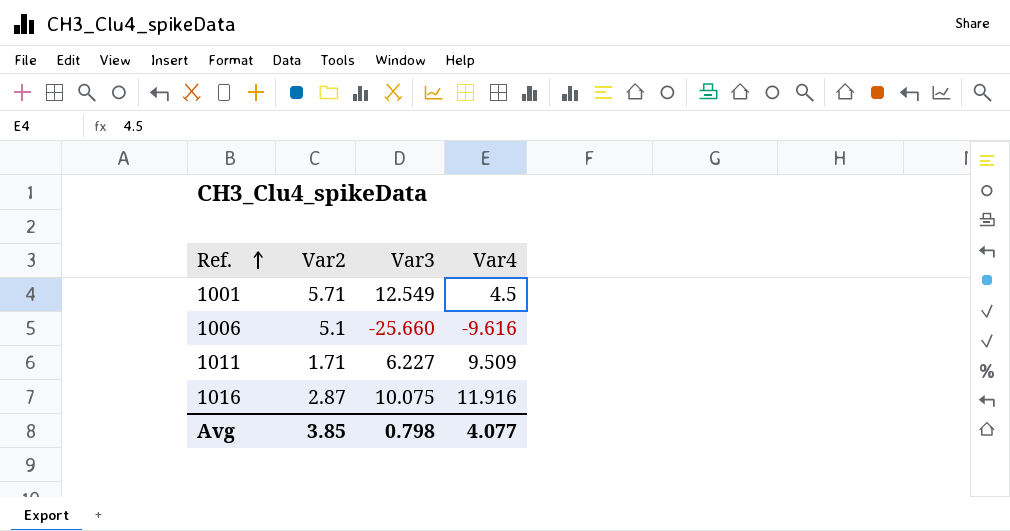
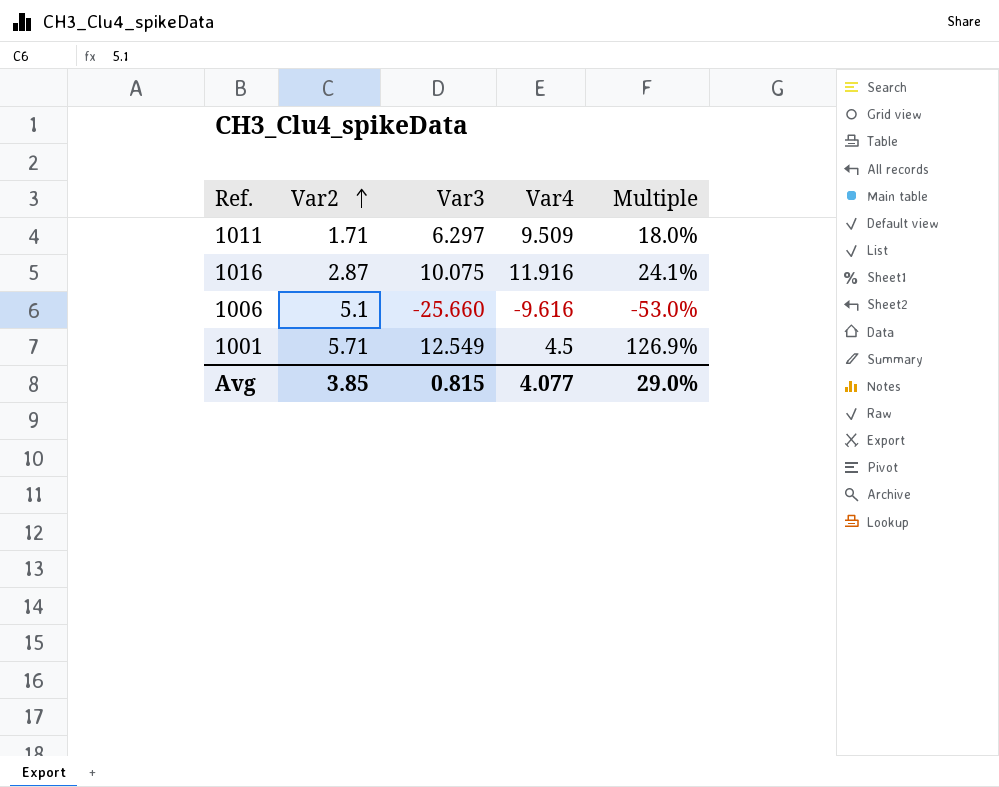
row order: Ref. ascending -> Var2 ascending
column Multiple | formula: none -> [Var2] / [Var4]
1011 | Var3: 6.227 -> 6.297
Avg | Var3: 0.798 -> 0.815

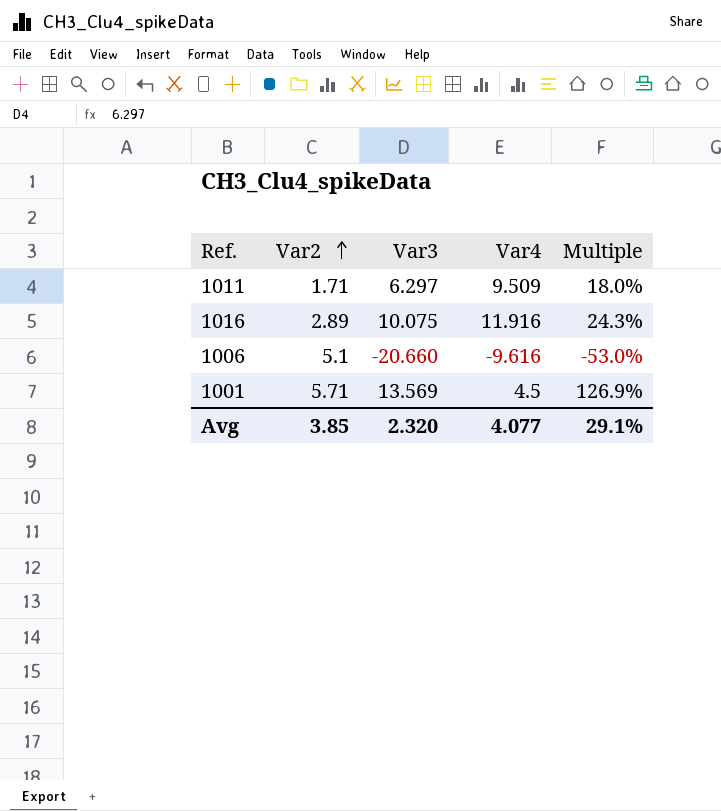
1016 | Var2: 2.87 -> 2.89
1016 | Multiple: 24.1% -> 24.3%
1006 | Var3: -25.660 -> -20.660
1001 | Var3: 12.549 -> 13.569
Avg | Var3: 0.815 -> 2.320
Avg | Multiple: 29.0% -> 29.1%

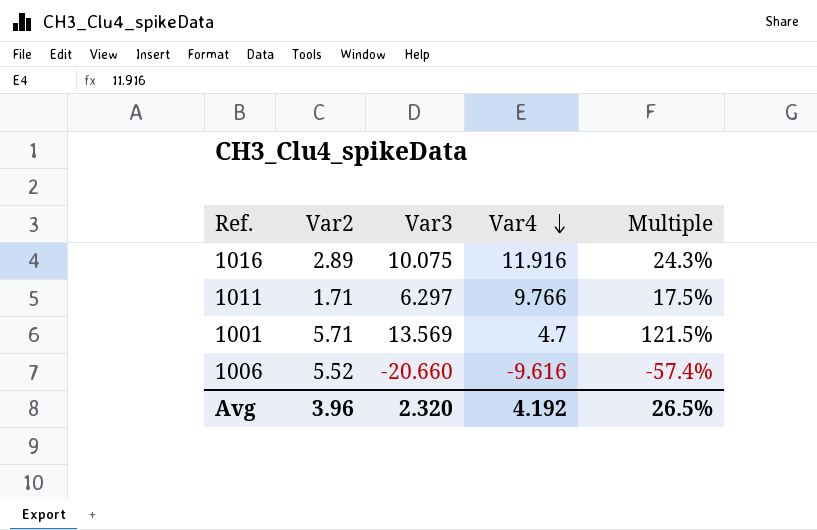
row order: Var2 ascending -> Var4 descending
1011 | Var4: 9.509 -> 9.766
1011 | Multiple: 18.0% -> 17.5%
1001 | Var4: 4.5 -> 4.7
1001 | Multiple: 126.9% -> 121.5%
1006 | Var2: 5.1 -> 5.52
1006 | Multiple: -53.0% -> -57.4%
Avg | Var2: 3.85 -> 3.96
Avg | Var4: 4.077 -> 4.192
Avg | Multiple: 29.1% -> 26.5%

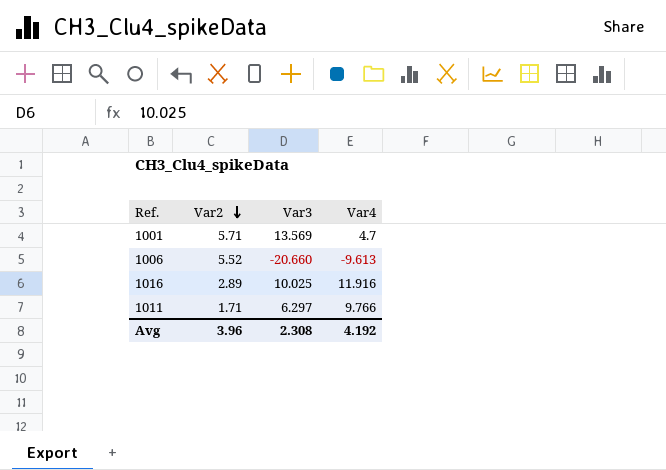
row order: Var4 descending -> Var2 descending
column Multiple | formula: [Var2] / [Var4] -> none
1006 | Var4: -9.616 -> -9.613
1016 | Var3: 10.075 -> 10.025
Avg | Var3: 2.320 -> 2.308

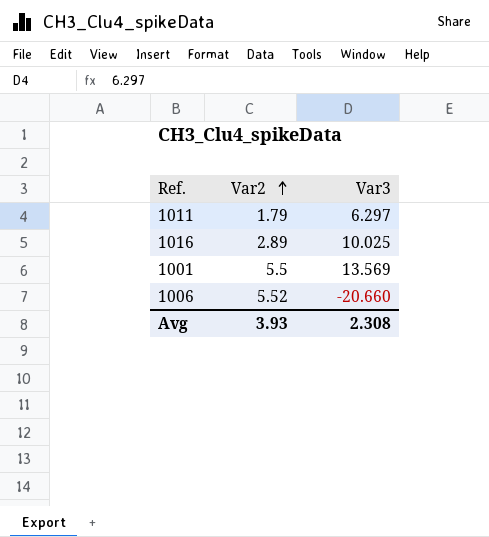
row order: Var2 descending -> Var2 ascending
column Var4 | position: 4 -> none
1011 | Var2: 1.71 -> 1.79
1001 | Var2: 5.71 -> 5.5
Avg | Var2: 3.96 -> 3.93

